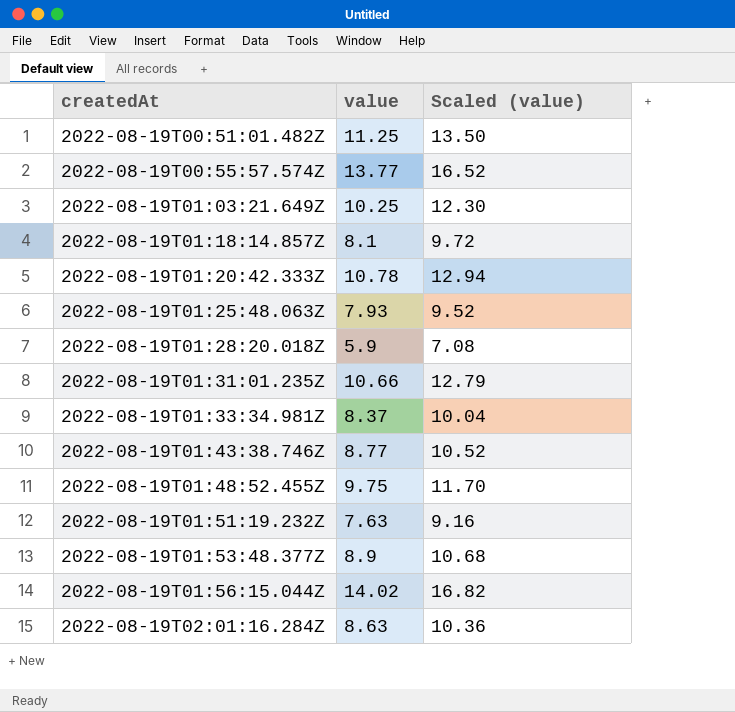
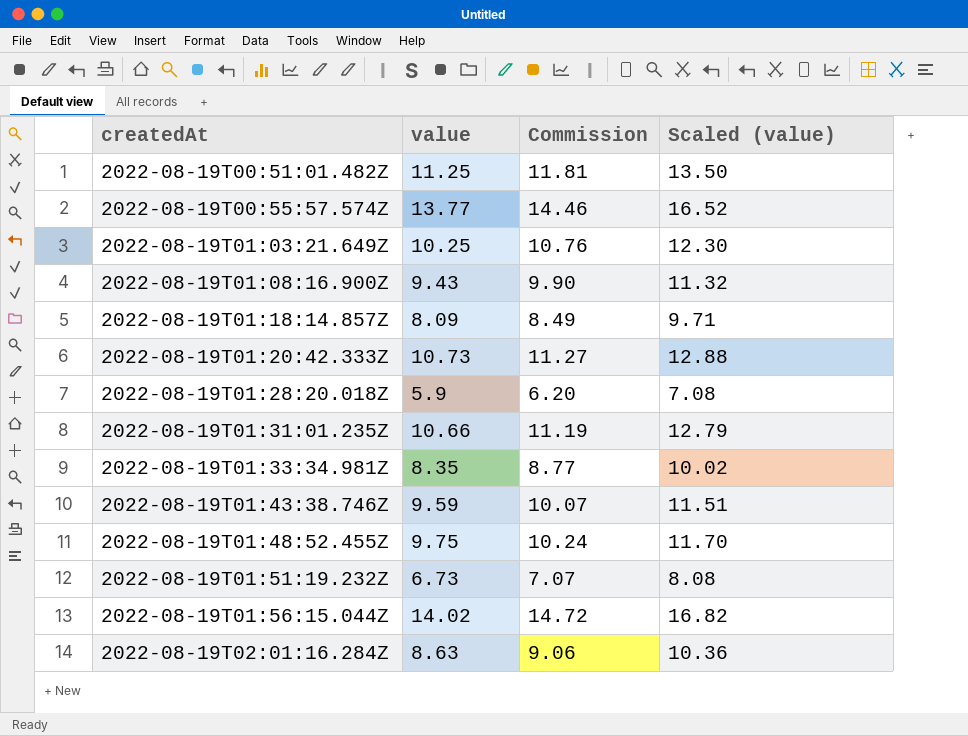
column Commission | formula: none -> [value] * 1.05
row 2022-08-19T01:25:48.063Z: 7.93 | 9.52 -> none
row 2022-08-19T01:53:48.377Z: 8.9 | 10.68 -> none
row 2022-08-19T01:08:16.900Z: none -> 9.43 | 9.90 | 11.32
2022-08-19T01:18:14.857Z | value: 8.1 -> 8.09
2022-08-19T01:18:14.857Z | Scaled (value): 9.72 -> 9.71
2022-08-19T01:20:42.333Z | value: 10.78 -> 10.73
2022-08-19T01:20:42.333Z | Scaled (value): 12.94 -> 12.88
2022-08-19T01:33:34.981Z | value: 8.37 -> 8.35
2022-08-19T01:33:34.981Z | Scaled (value): 10.04 -> 10.02
2022-08-19T01:43:38.746Z | value: 8.77 -> 9.59
2022-08-19T01:43:38.746Z | Scaled (value): 10.52 -> 11.51
2022-08-19T01:51:19.232Z | value: 7.63 -> 6.73
2022-08-19T01:51:19.232Z | Scaled (value): 9.16 -> 8.08

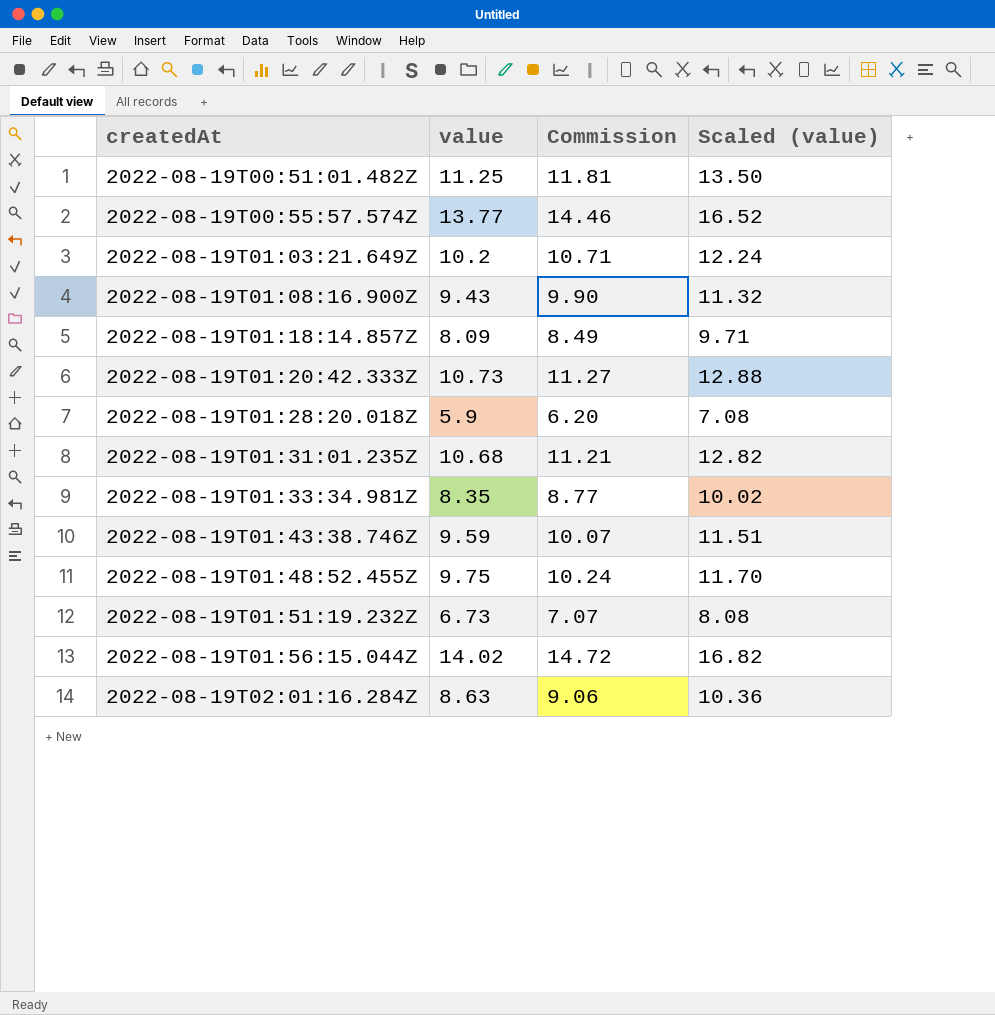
2022-08-19T01:03:21.649Z | value: 10.25 -> 10.2
2022-08-19T01:03:21.649Z | Commission: 10.76 -> 10.71
2022-08-19T01:03:21.649Z | Scaled (value): 12.30 -> 12.24
2022-08-19T01:31:01.235Z | value: 10.66 -> 10.68
2022-08-19T01:31:01.235Z | Commission: 11.19 -> 11.21
2022-08-19T01:31:01.235Z | Scaled (value): 12.79 -> 12.82

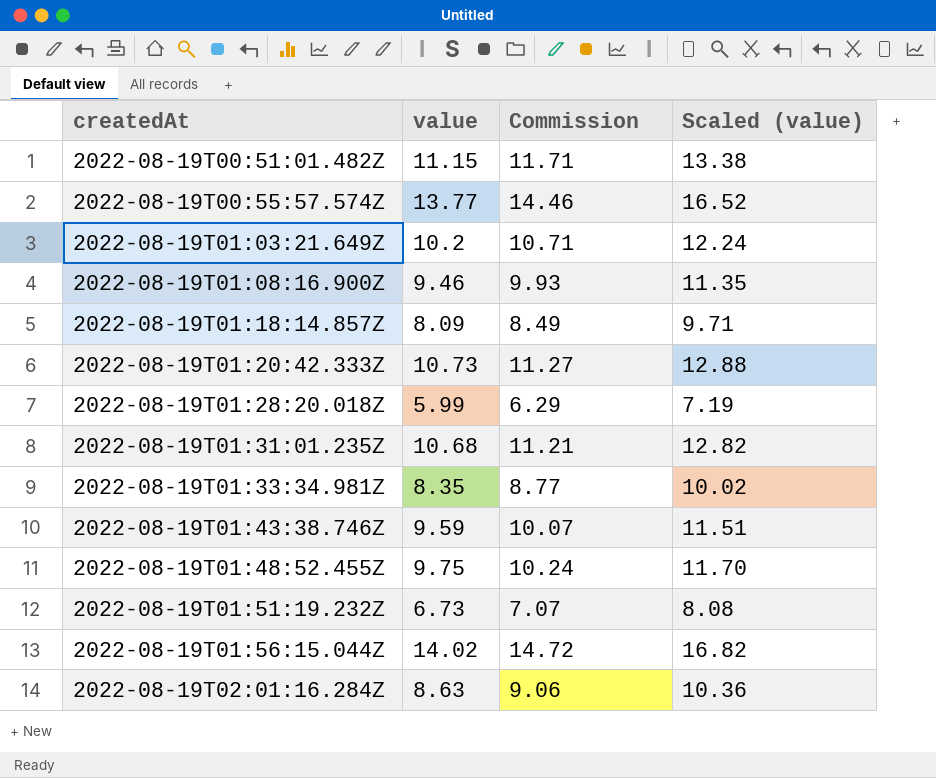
2022-08-19T00:51:01.482Z | value: 11.25 -> 11.15
2022-08-19T00:51:01.482Z | Commission: 11.81 -> 11.71
2022-08-19T00:51:01.482Z | Scaled (value): 13.50 -> 13.38
2022-08-19T01:08:16.900Z | value: 9.43 -> 9.46
2022-08-19T01:08:16.900Z | Commission: 9.90 -> 9.93
2022-08-19T01:08:16.900Z | Scaled (value): 11.32 -> 11.35
2022-08-19T01:28:20.018Z | value: 5.9 -> 5.99
2022-08-19T01:28:20.018Z | Commission: 6.20 -> 6.29
2022-08-19T01:28:20.018Z | Scaled (value): 7.08 -> 7.19

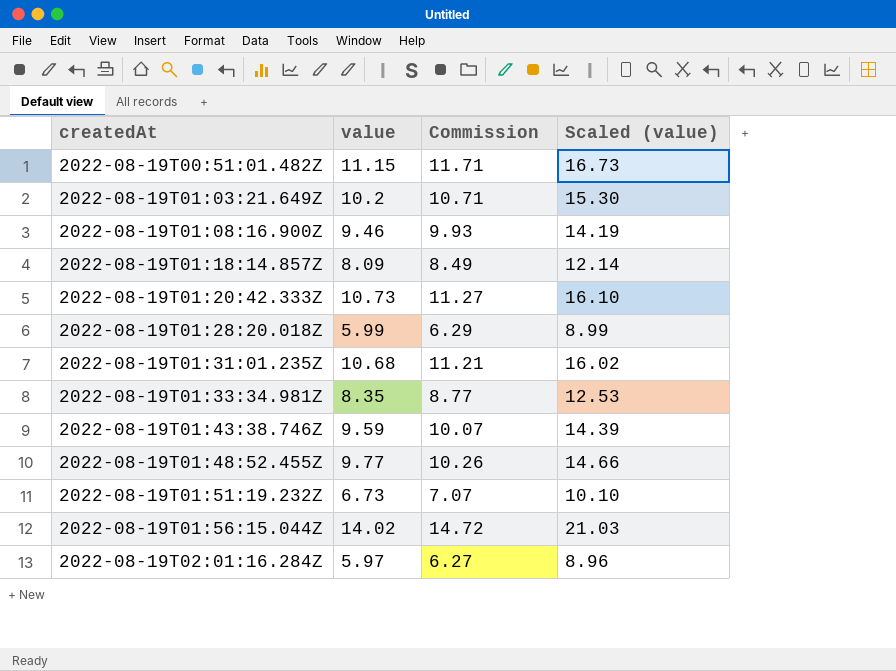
column Scaled (value) | formula: [value] * 1.2 -> [value] * 1.5
row 2022-08-19T00:55:57.574Z: 13.77 | 14.46 | 16.52 -> none
2022-08-19T01:48:52.455Z | value: 9.75 -> 9.77
2022-08-19T01:48:52.455Z | Commission: 10.24 -> 10.26
2022-08-19T02:01:16.284Z | value: 8.63 -> 5.97
2022-08-19T02:01:16.284Z | Commission: 9.06 -> 6.27

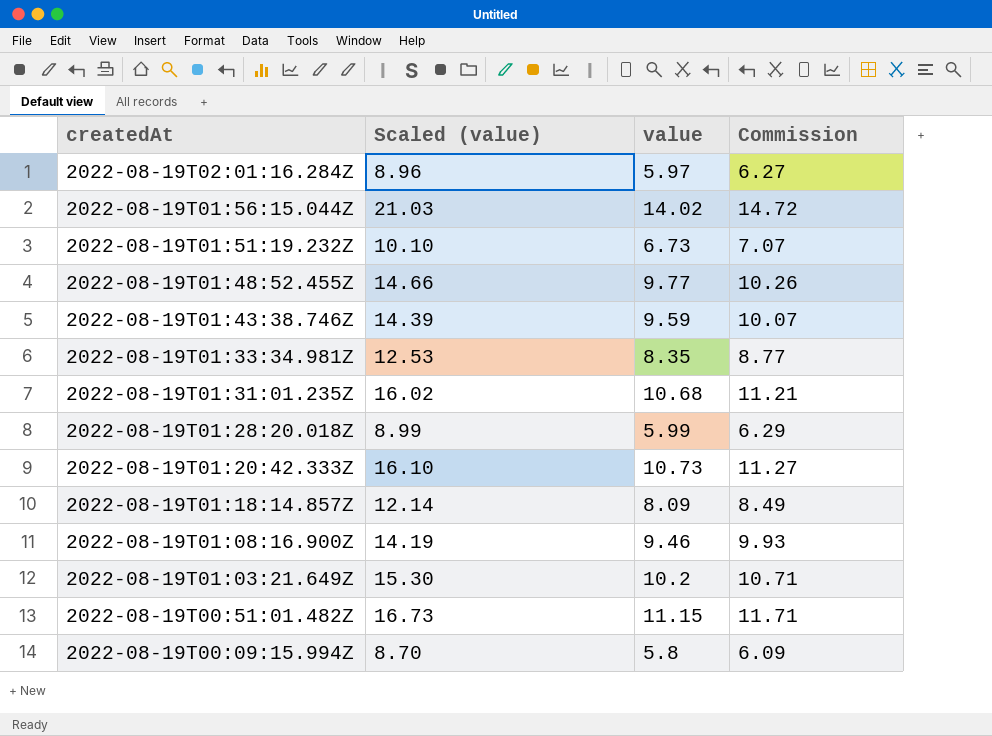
row order: createdAt ascending -> createdAt descending
column Scaled (value) | position: 4 -> 2
row 2022-08-19T00:09:15.994Z: none -> 8.70 | 5.8 | 6.09

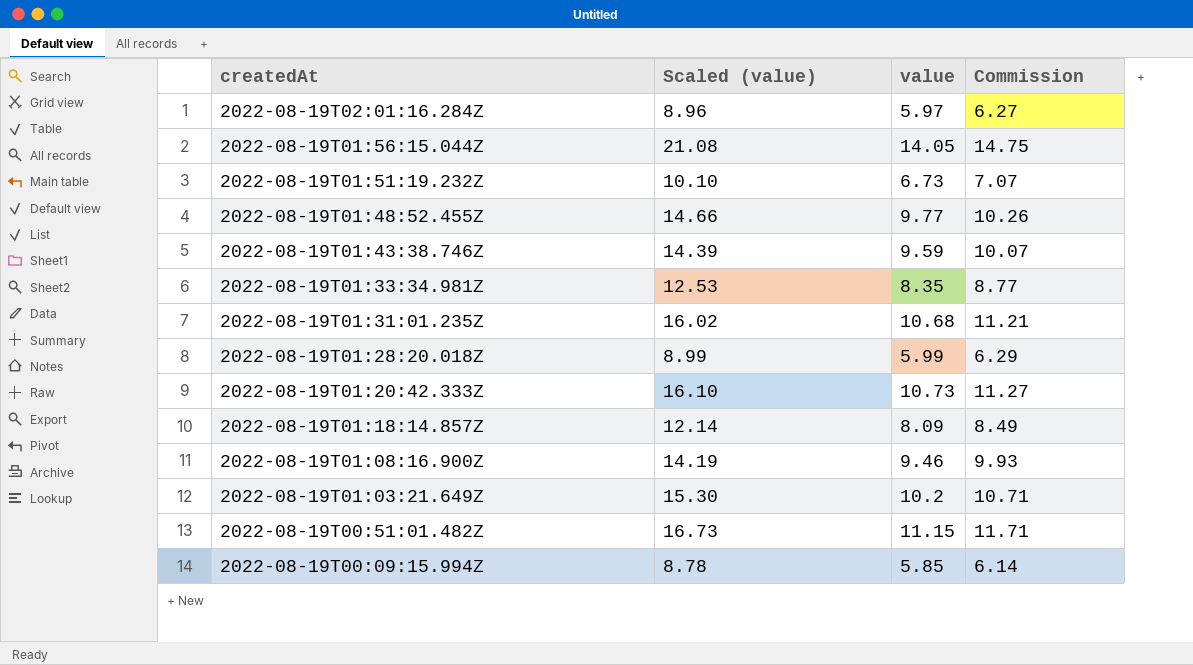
2022-08-19T01:56:15.044Z | Scaled (value): 21.03 -> 21.08
2022-08-19T01:56:15.044Z | value: 14.02 -> 14.05
2022-08-19T01:56:15.044Z | Commission: 14.72 -> 14.75
2022-08-19T00:09:15.994Z | Scaled (value): 8.70 -> 8.78
2022-08-19T00:09:15.994Z | value: 5.8 -> 5.85
2022-08-19T00:09:15.994Z | Commission: 6.09 -> 6.14

